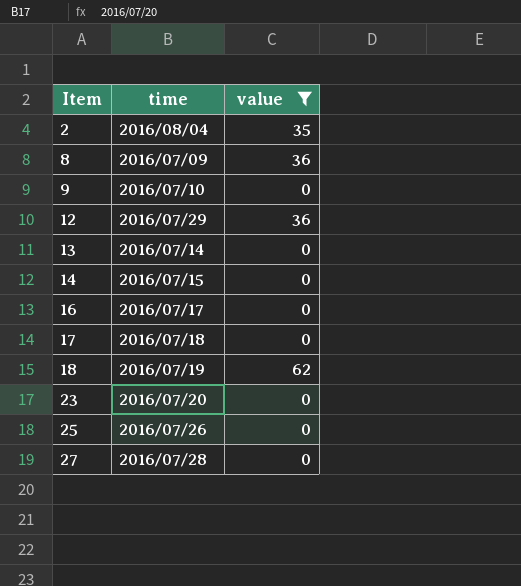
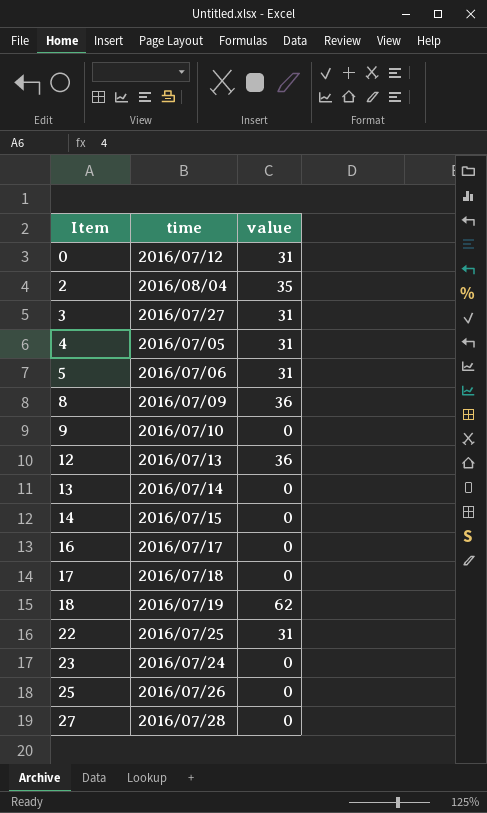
filter: value != 31 -> none
12 | time: 2016/07/29 -> 2016/07/13
23 | time: 2016/07/20 -> 2016/07/24

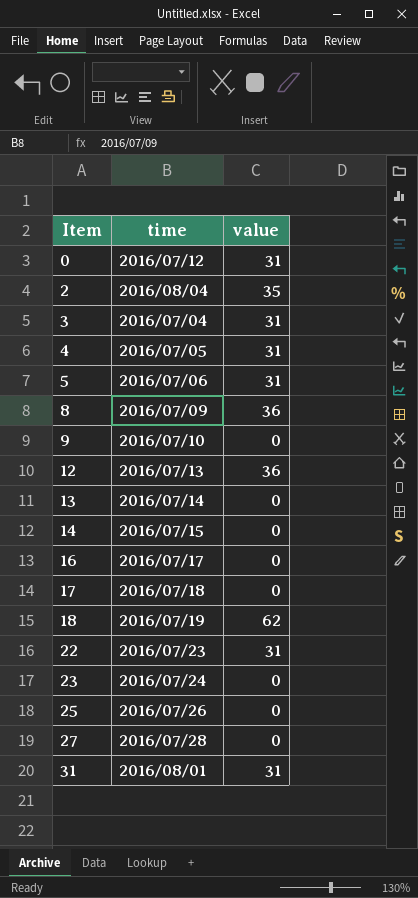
3 | time: 2016/07/27 -> 2016/07/04
22 | time: 2016/07/25 -> 2016/07/23
row 31: none -> 2016/08/01 | 31

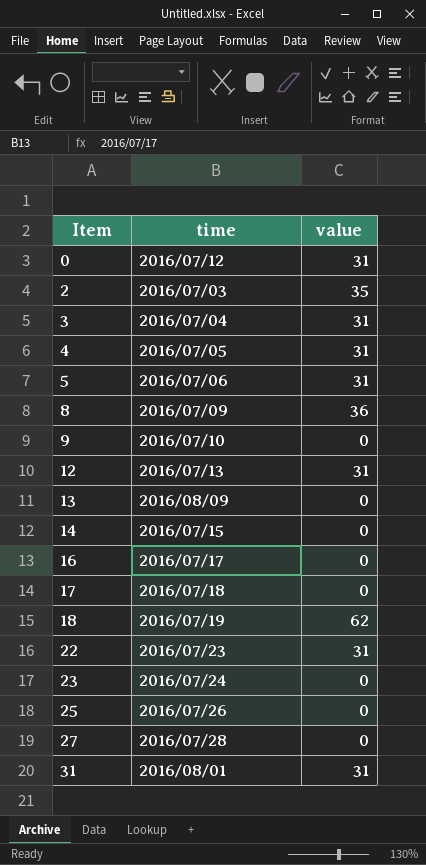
2 | time: 2016/08/04 -> 2016/07/03
12 | value: 36 -> 31
13 | time: 2016/07/14 -> 2016/08/09

